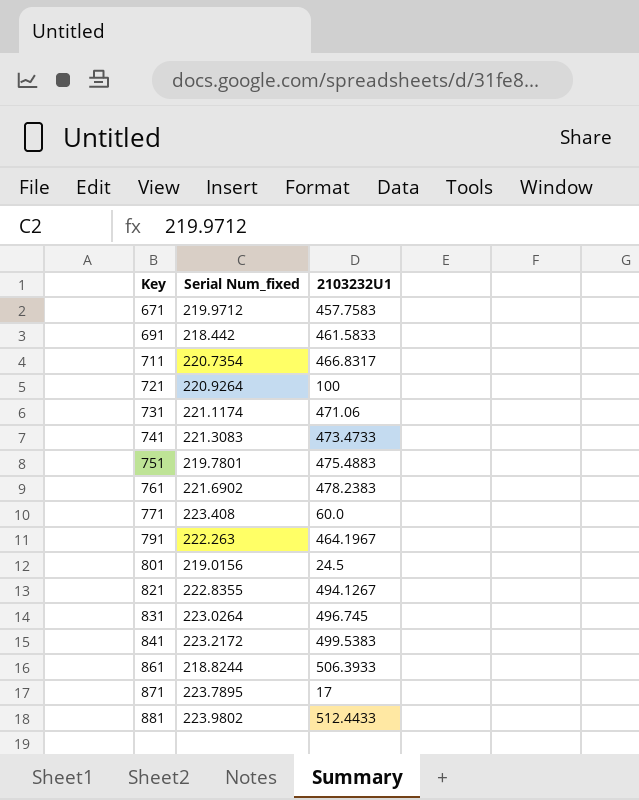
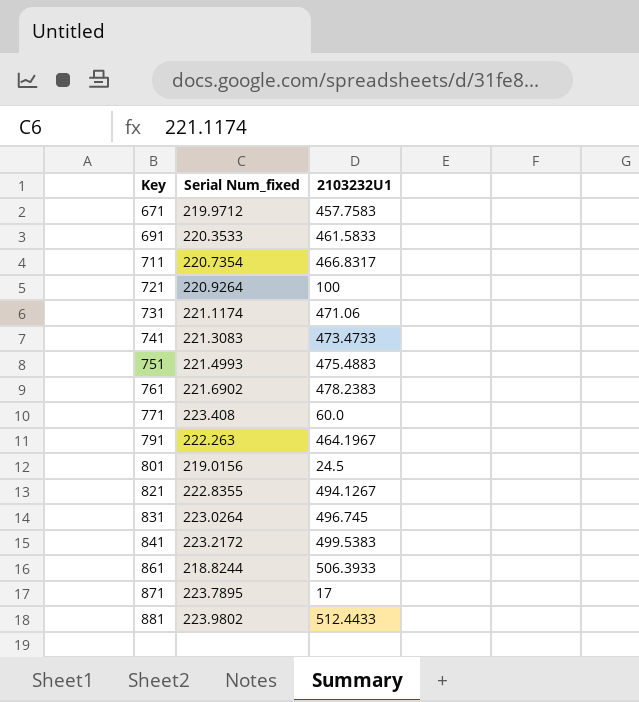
691 | Serial Num_fixed: 218.442 -> 220.3533
751 | Serial Num_fixed: 219.7801 -> 221.4993

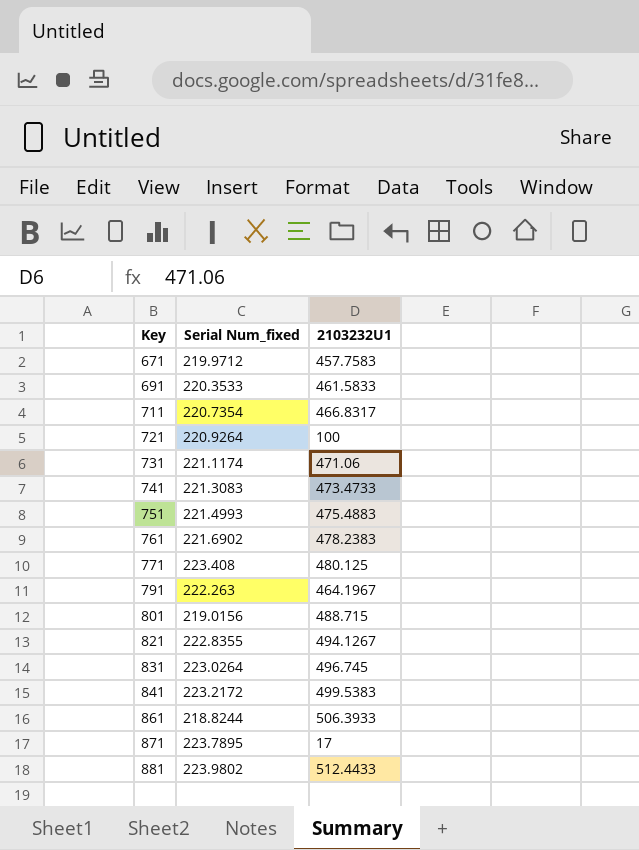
771 | 2103232U1: 60.0 -> 480.125
801 | 2103232U1: 24.5 -> 488.715

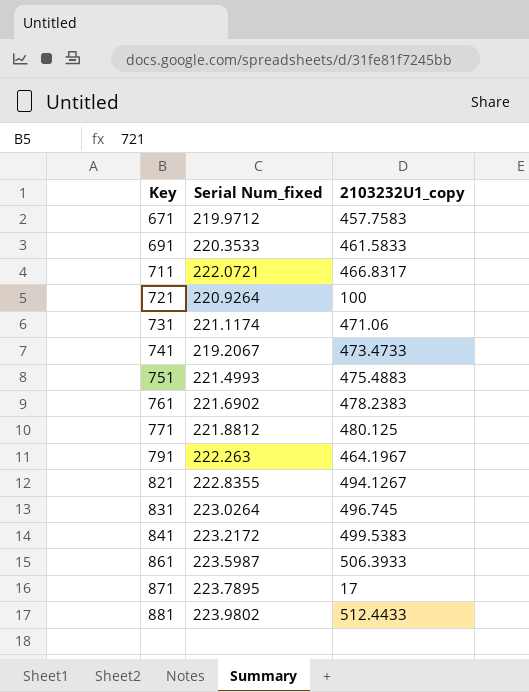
column name: 2103232U1 -> 2103232U1_copy
row 801: 219.0156 | 488.715 -> none
711 | Serial Num_fixed: 220.7354 -> 222.0721
741 | Serial Num_fixed: 221.3083 -> 219.2067
771 | Serial Num_fixed: 223.408 -> 221.8812
861 | Serial Num_fixed: 218.8244 -> 223.5987

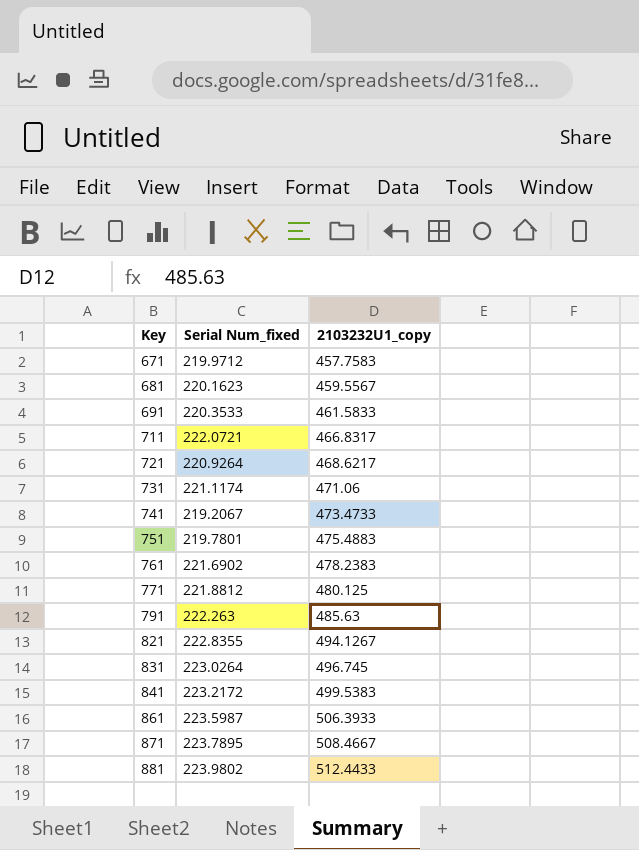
row 681: none -> 220.1623 | 459.5567
721 | 2103232U1_copy: 100 -> 468.6217
751 | Serial Num_fixed: 221.4993 -> 219.7801
791 | 2103232U1_copy: 464.1967 -> 485.63
871 | 2103232U1_copy: 17 -> 508.4667

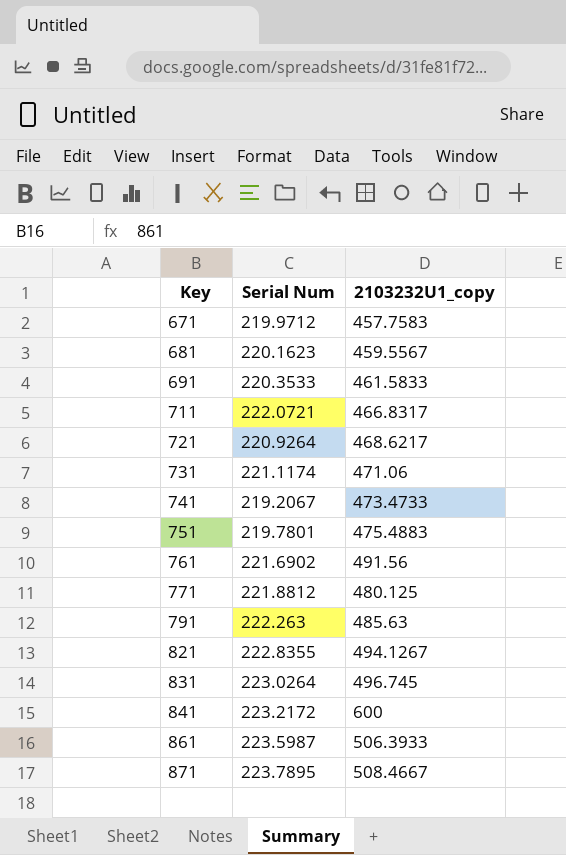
column name: Serial Num_fixed -> Serial Num
row 881: 223.9802 | 512.4433 -> none
761 | 2103232U1_copy: 478.2383 -> 491.56
841 | 2103232U1_copy: 499.5383 -> 600

